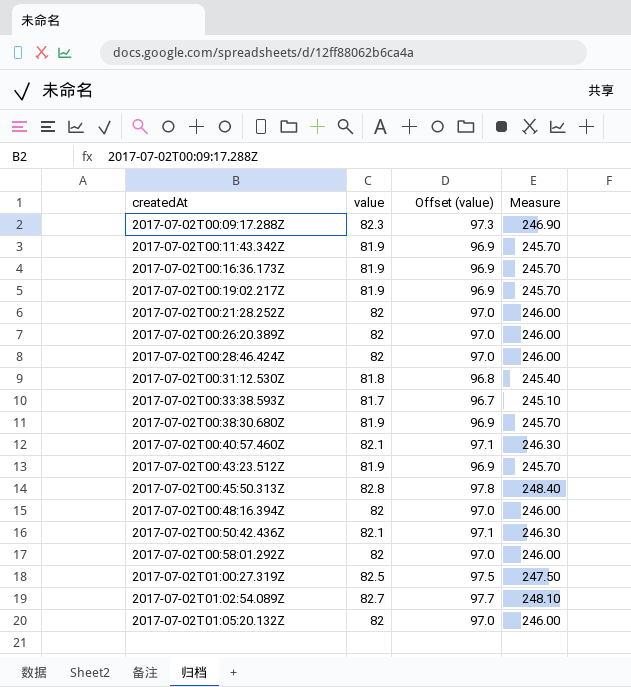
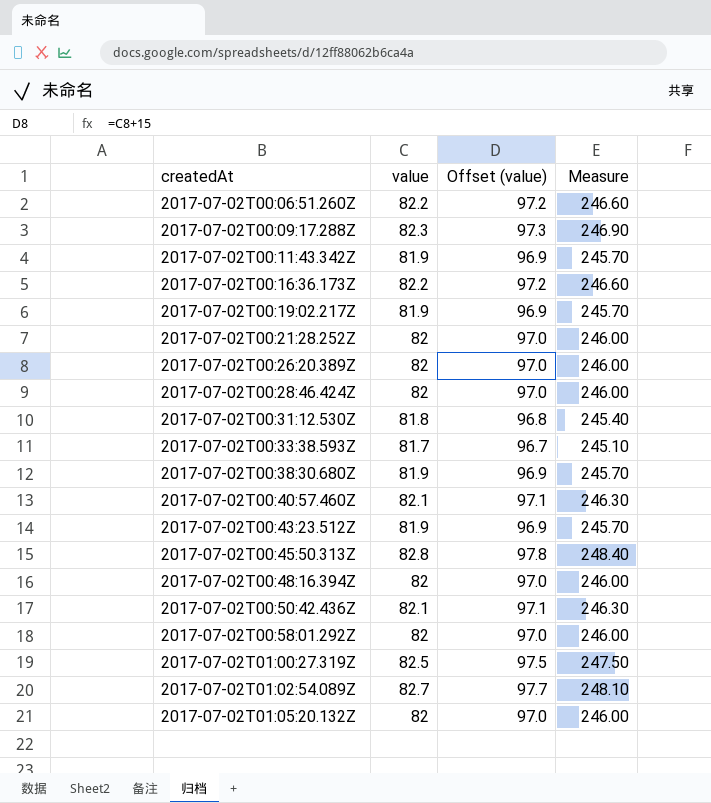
row 2017-07-02T00:06:51.260Z: none -> 82.2 | 97.2 | 246.60
2017-07-02T00:16:36.173Z | value: 81.9 -> 82.2
2017-07-02T00:16:36.173Z | Offset (value): 96.9 -> 97.2
2017-07-02T00:16:36.173Z | Measure: 245.70 -> 246.60

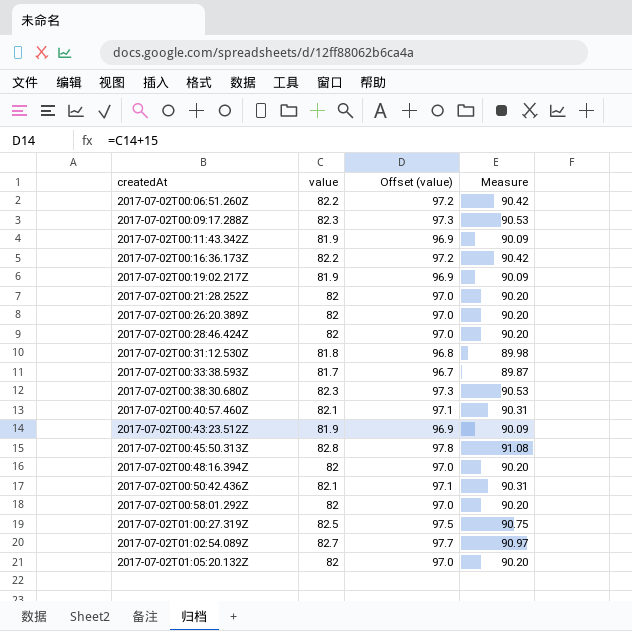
column Measure | formula: [value] * 3 -> [value] * 1.1
2017-07-02T00:38:30.680Z | value: 81.9 -> 82.3
2017-07-02T00:38:30.680Z | Offset (value): 96.9 -> 97.3

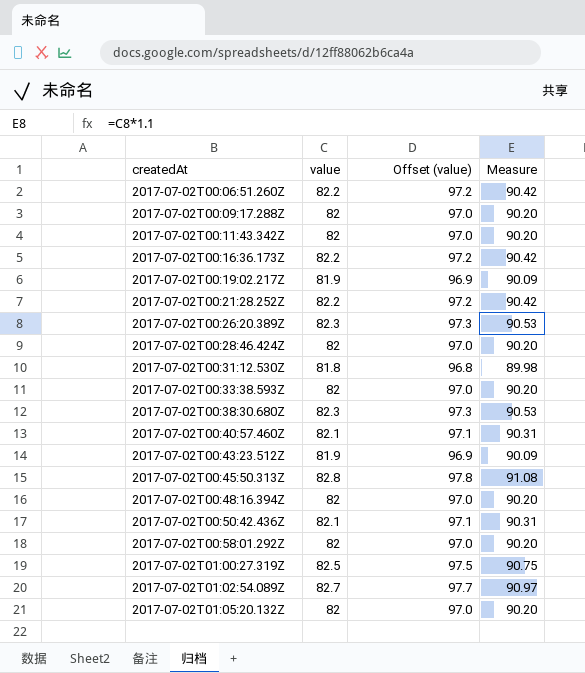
2017-07-02T00:09:17.288Z | value: 82.3 -> 82
2017-07-02T00:09:17.288Z | Offset (value): 97.3 -> 97.0
2017-07-02T00:09:17.288Z | Measure: 90.53 -> 90.20
2017-07-02T00:11:43.342Z | value: 81.9 -> 82
2017-07-02T00:11:43.342Z | Offset (value): 96.9 -> 97.0
2017-07-02T00:11:43.342Z | Measure: 90.09 -> 90.20
2017-07-02T00:21:28.252Z | value: 82 -> 82.2
2017-07-02T00:21:28.252Z | Offset (value): 97.0 -> 97.2
2017-07-02T00:21:28.252Z | Measure: 90.20 -> 90.42
2017-07-02T00:26:20.389Z | value: 82 -> 82.3
2017-07-02T00:26:20.389Z | Offset (value): 97.0 -> 97.3
2017-07-02T00:26:20.389Z | Measure: 90.20 -> 90.53
2017-07-02T00:33:38.593Z | value: 81.7 -> 82
2017-07-02T00:33:38.593Z | Offset (value): 96.7 -> 97.0
2017-07-02T00:33:38.593Z | Measure: 89.87 -> 90.20

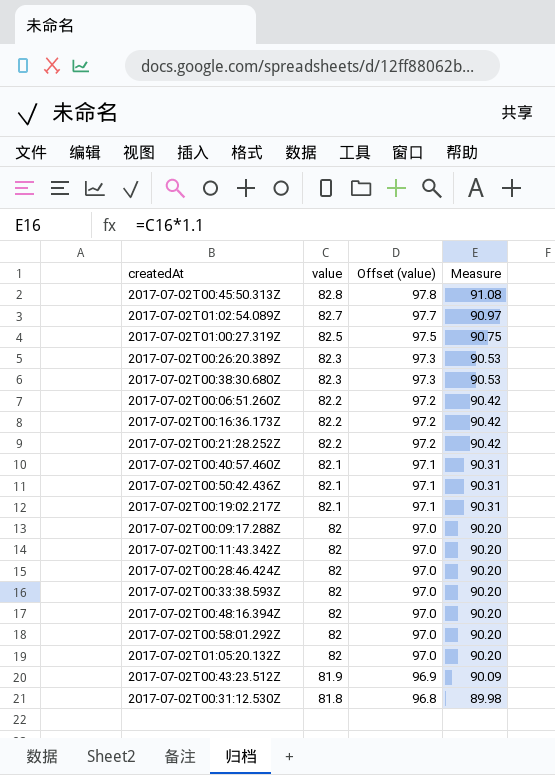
row order: createdAt ascending -> value descending
2017-07-02T00:19:02.217Z | value: 81.9 -> 82.1
2017-07-02T00:19:02.217Z | Offset (value): 96.9 -> 97.1
2017-07-02T00:19:02.217Z | Measure: 90.09 -> 90.31

